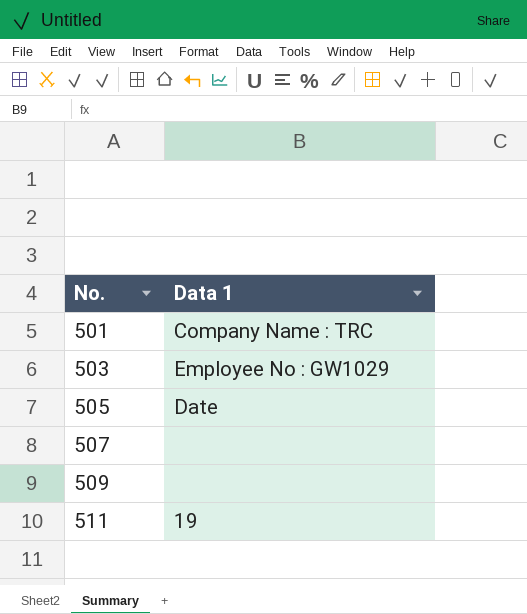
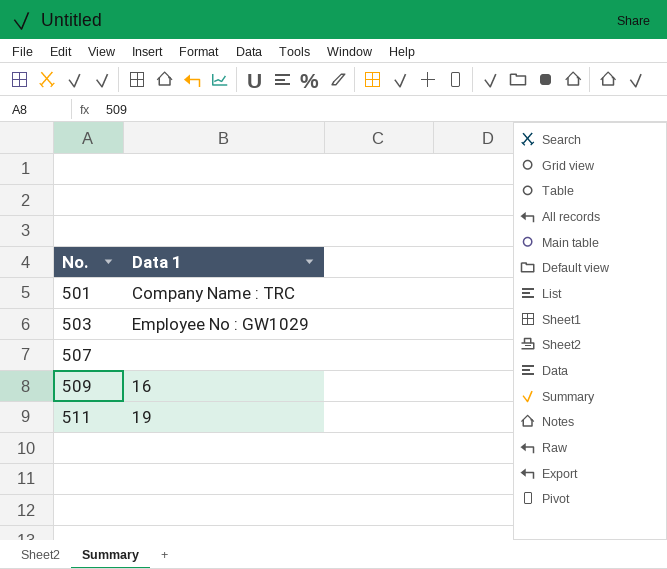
row 505: Date -> none
509 | Data 1: none -> 16

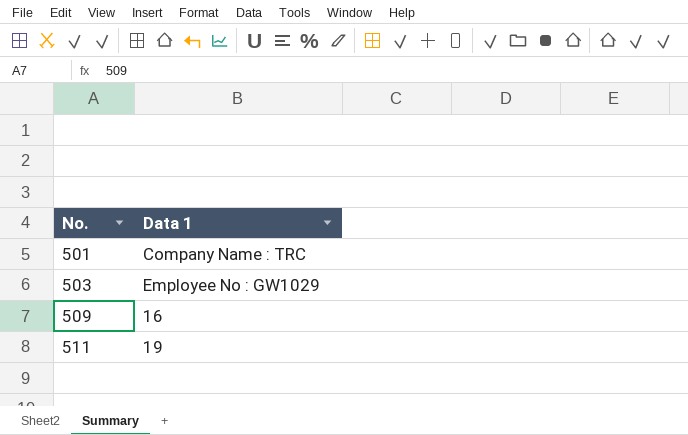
row 507: none -> none

